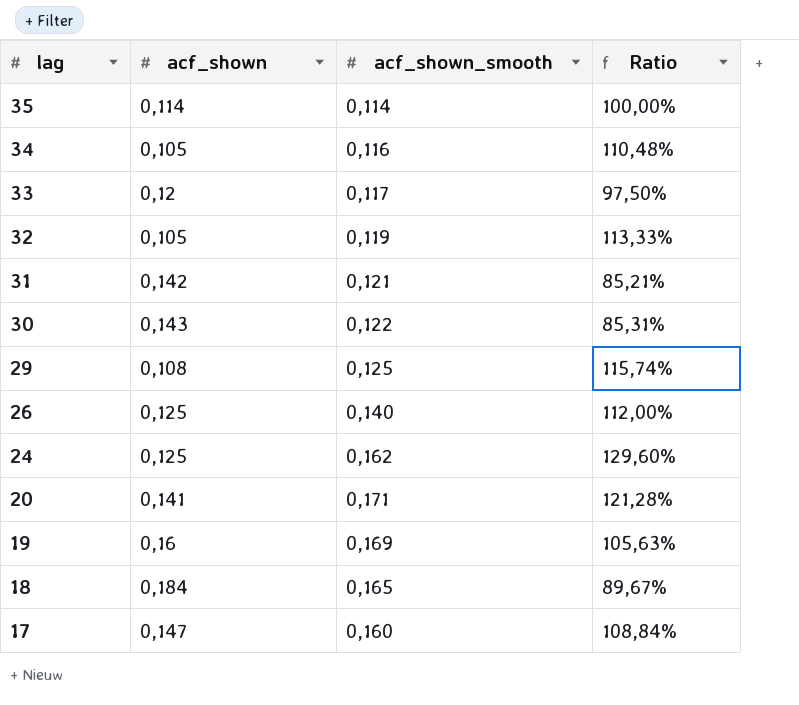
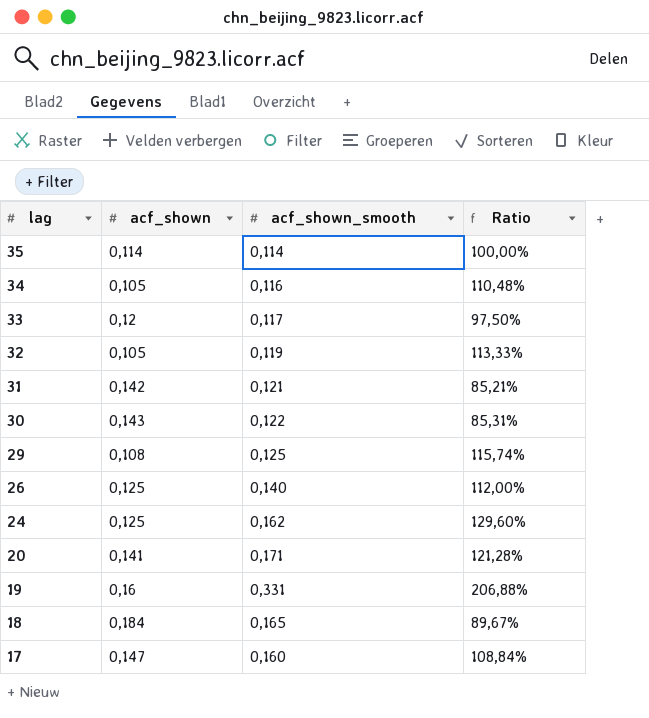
19 | acf_shown_smooth: 0,169 -> 0,331
19 | Ratio: 105,63% -> 206,88%

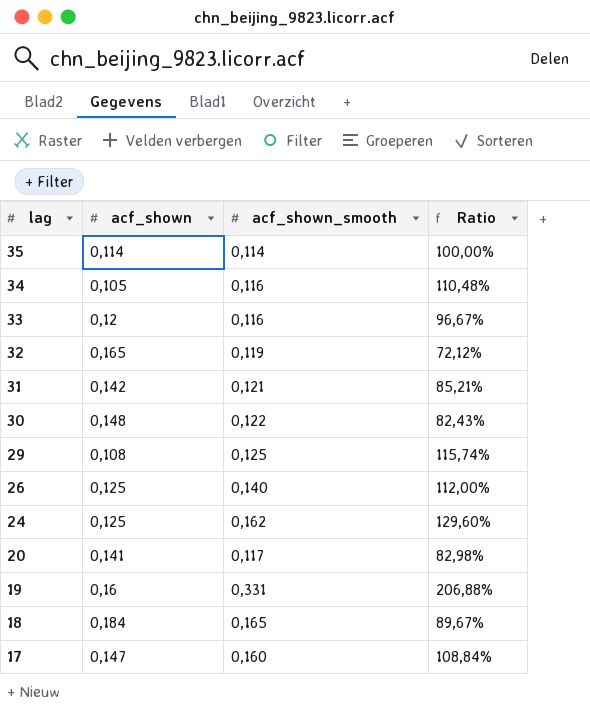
33 | acf_shown_smooth: 0,117 -> 0,116
33 | Ratio: 97,50% -> 96,67%
32 | acf_shown: 0,105 -> 0,165
32 | Ratio: 113,33% -> 72,12%
30 | acf_shown: 0,143 -> 0,148
30 | Ratio: 85,31% -> 82,43%
20 | acf_shown_smooth: 0,171 -> 0,117
20 | Ratio: 121,28% -> 82,98%

